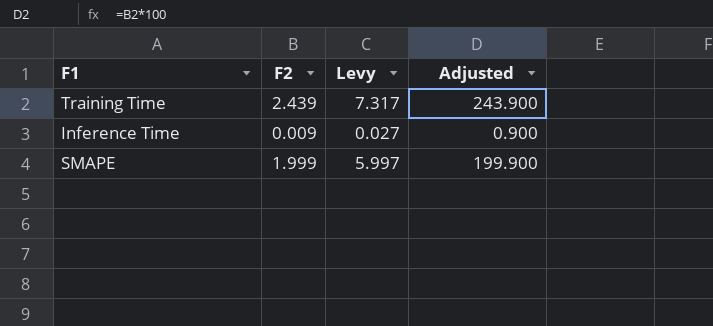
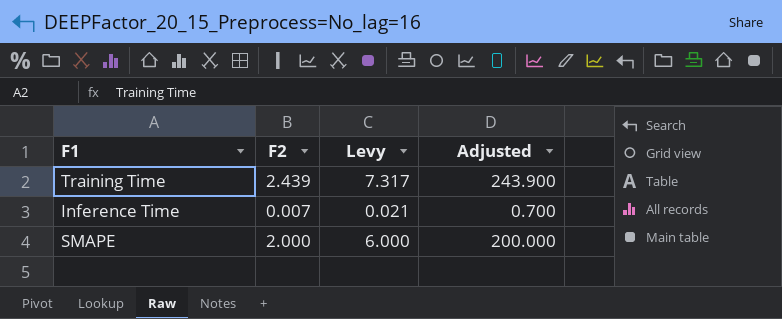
Inference Time | F2: 0.009 -> 0.007
Inference Time | Levy: 0.027 -> 0.021
Inference Time | Adjusted: 0.900 -> 0.700
SMAPE | F2: 1.999 -> 2.000
SMAPE | Levy: 5.997 -> 6.000
SMAPE | Adjusted: 199.900 -> 200.000

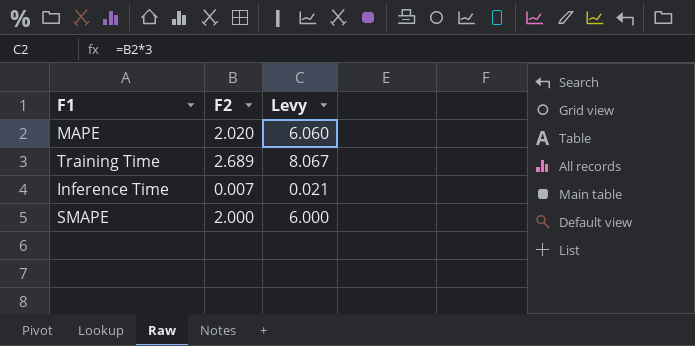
column Adjusted | formula: [F2] * 100 -> none
row MAPE: none -> 2.020 | 6.060
Training Time | F2: 2.439 -> 2.689
Training Time | Levy: 7.317 -> 8.067

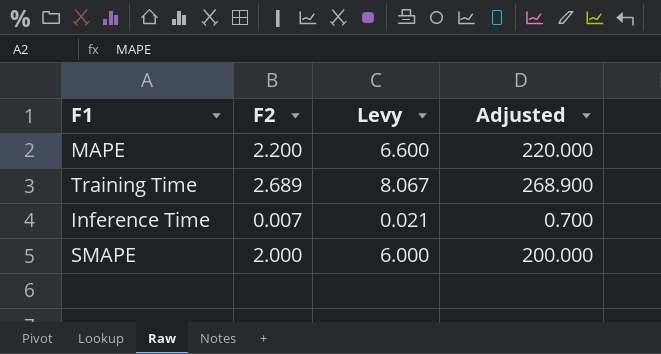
column Adjusted | formula: none -> [F2] * 100
MAPE | F2: 2.020 -> 2.200
MAPE | Levy: 6.060 -> 6.600

